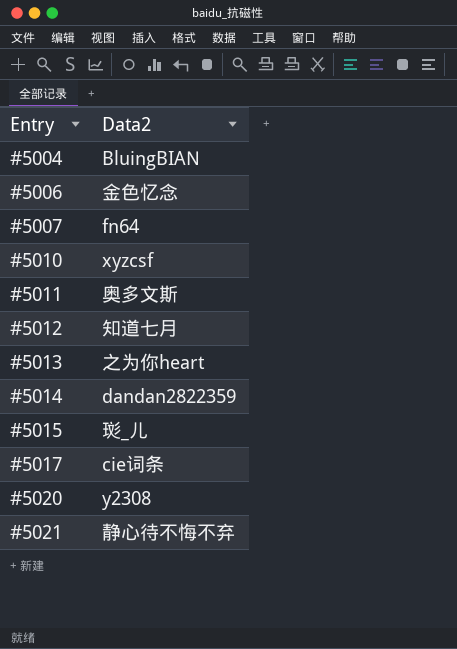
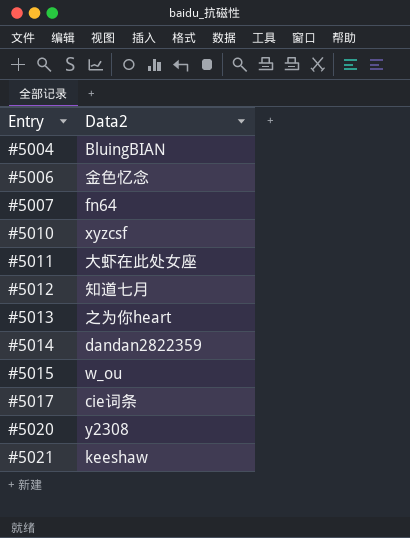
#5011 | Data2: 奥多文斯 -> 大虾在此处女座
#5015 | Data2: 珳_儿 -> w_ou
#5021 | Data2: 静心待不悔不弃 -> keeshaw

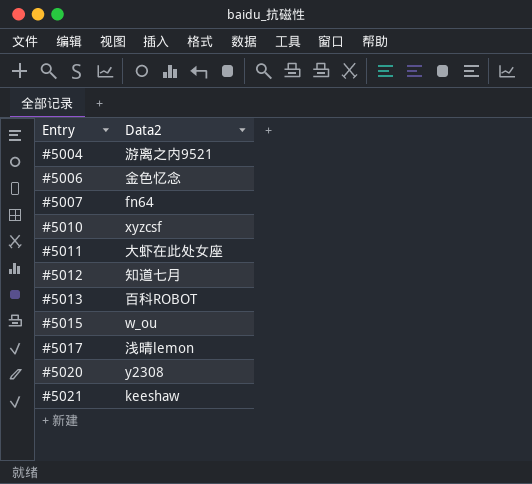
row #5014: dandan2822359 -> none
#5004 | Data2: BluingBIAN -> 游离之内9521
#5013 | Data2: 之为你heart -> 百科ROBOT
#5017 | Data2: cie词条 -> 浅晴lemon

